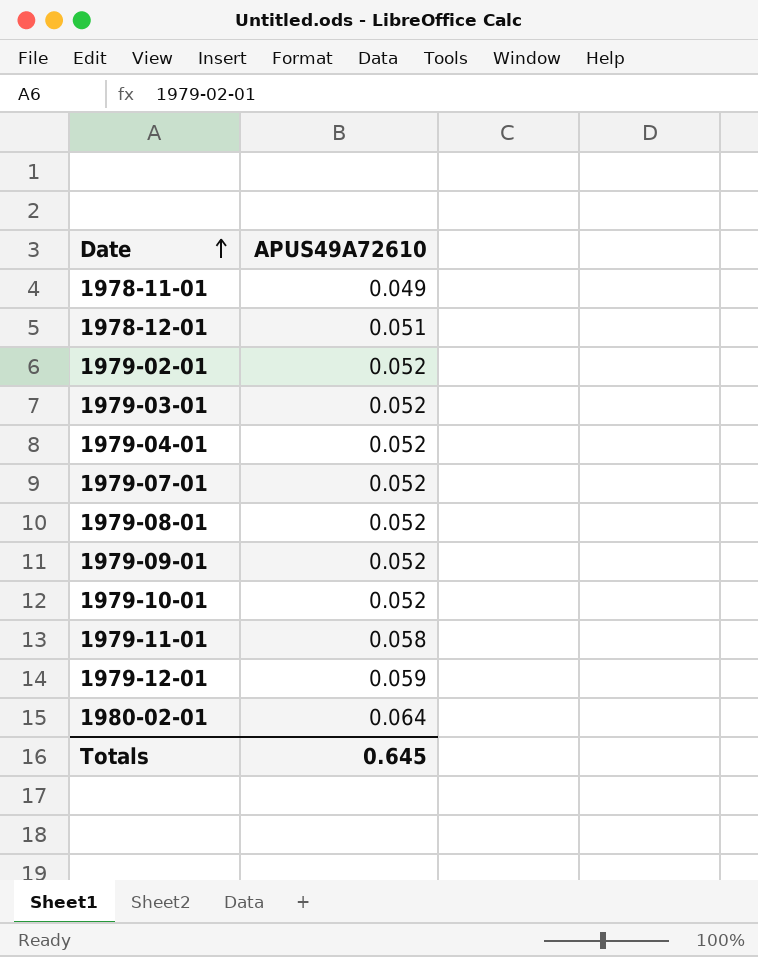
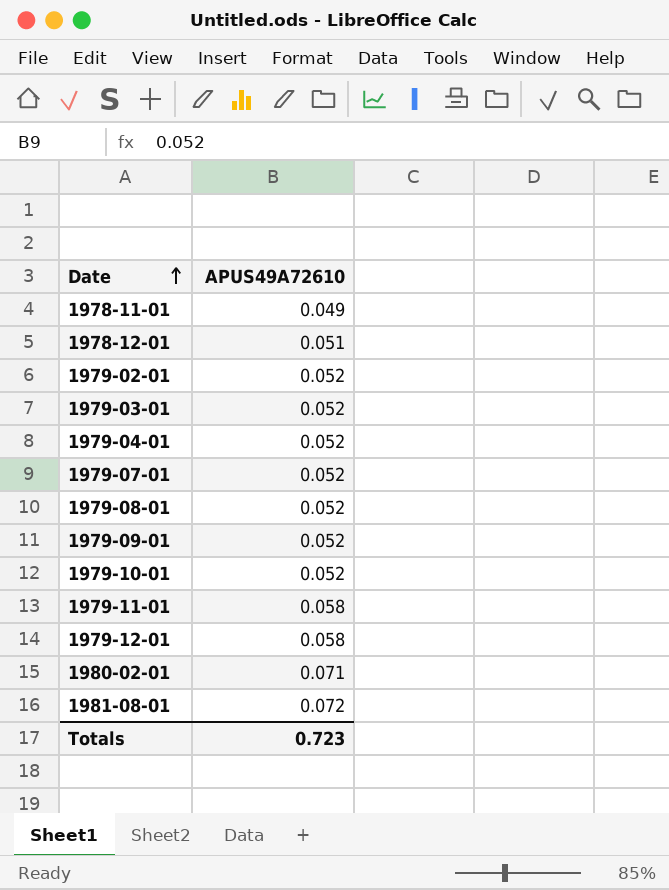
1979-12-01 | APUS49A72610: 0.059 -> 0.058
1980-02-01 | APUS49A72610: 0.064 -> 0.071
row 1981-08-01: none -> 0.072
Totals | APUS49A72610: 0.645 -> 0.723

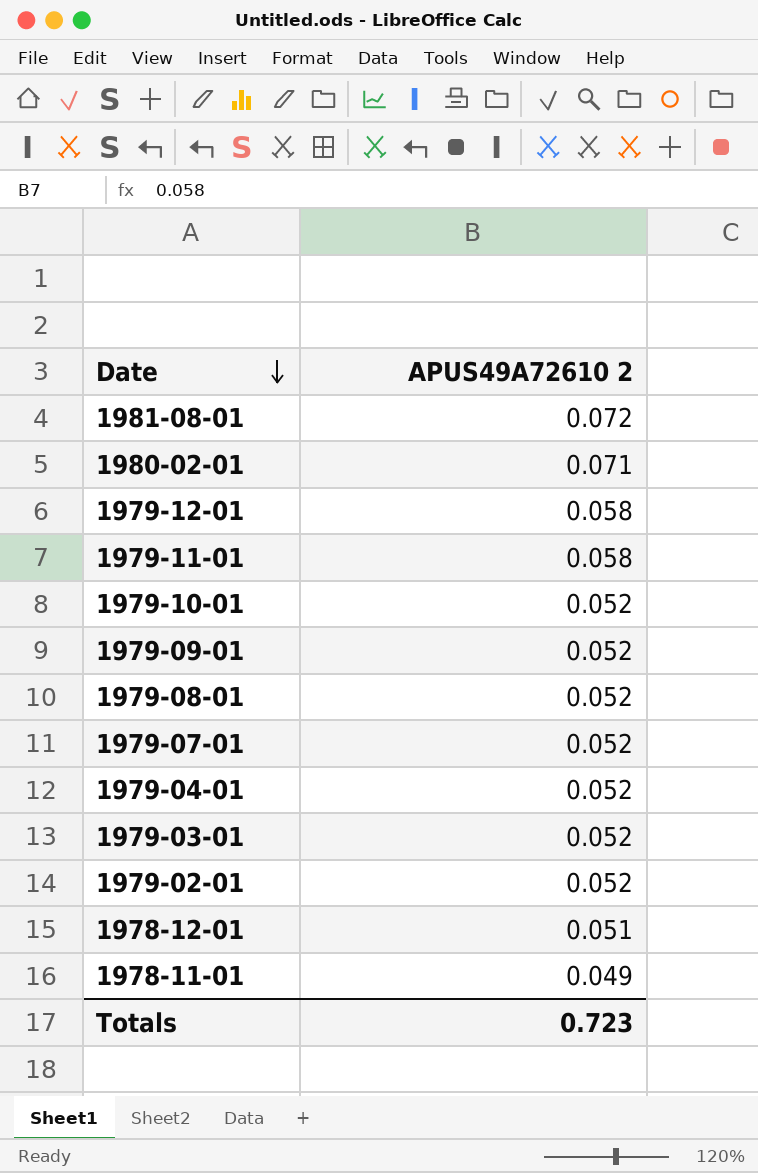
row order: Date ascending -> Date descending
column name: APUS49A72610 -> APUS49A72610 2

